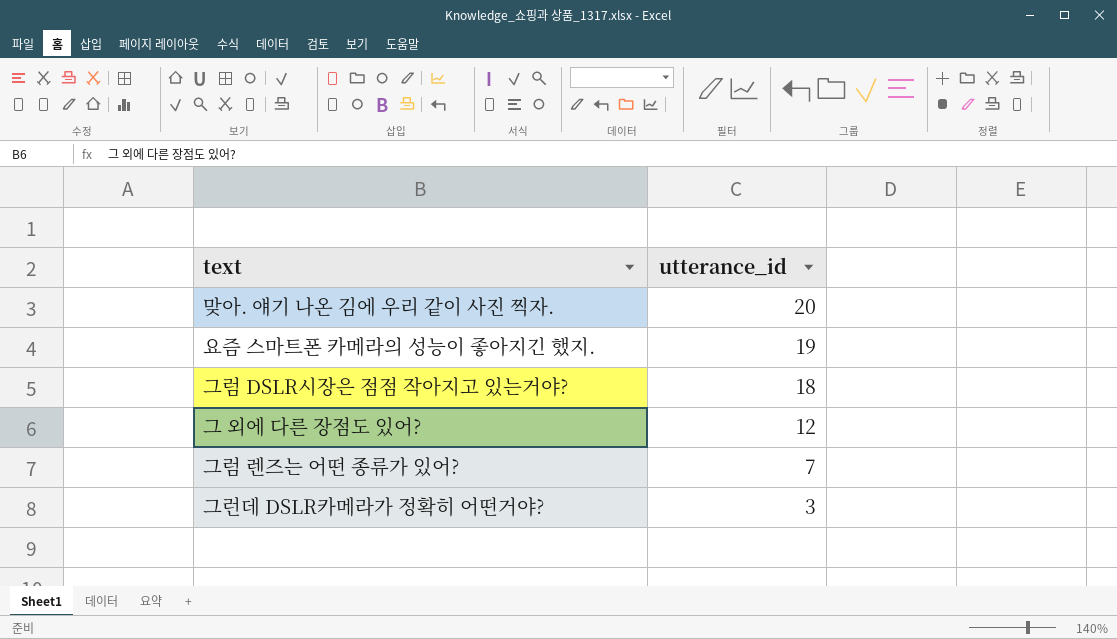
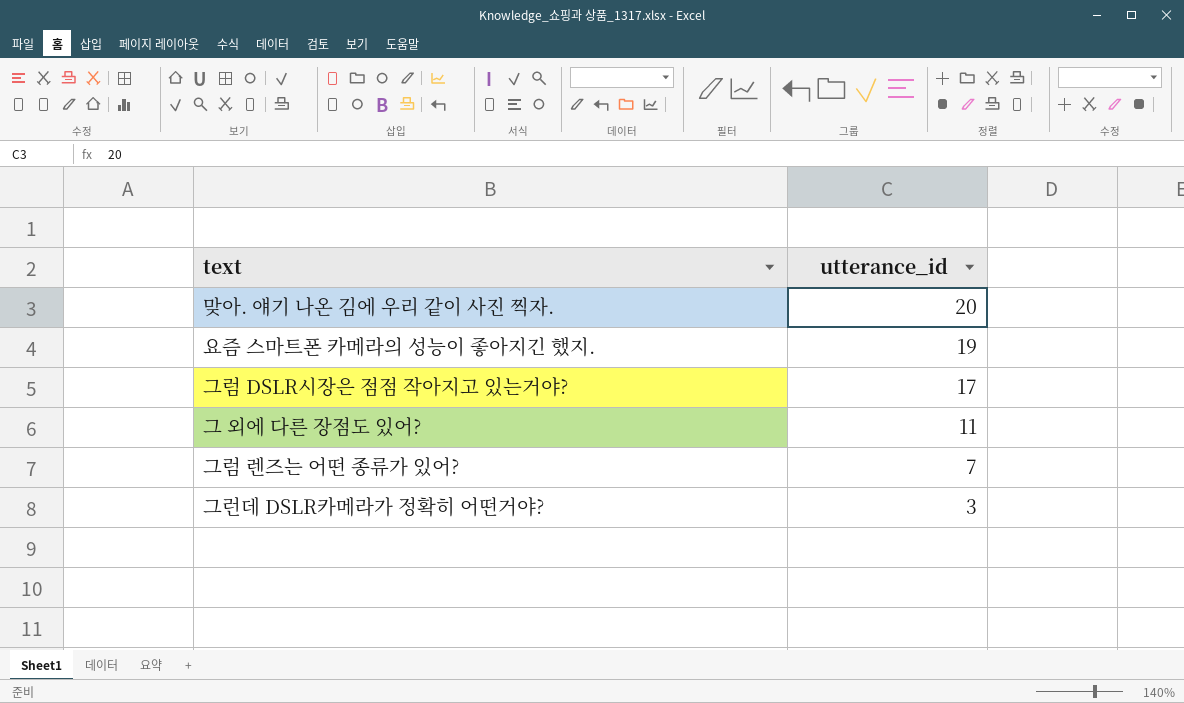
그럼 DSLR시장은 점점 작아지고 있는거야? | utterance_id: 18 -> 17
그 외에 다른 장점도 있어? | utterance_id: 12 -> 11

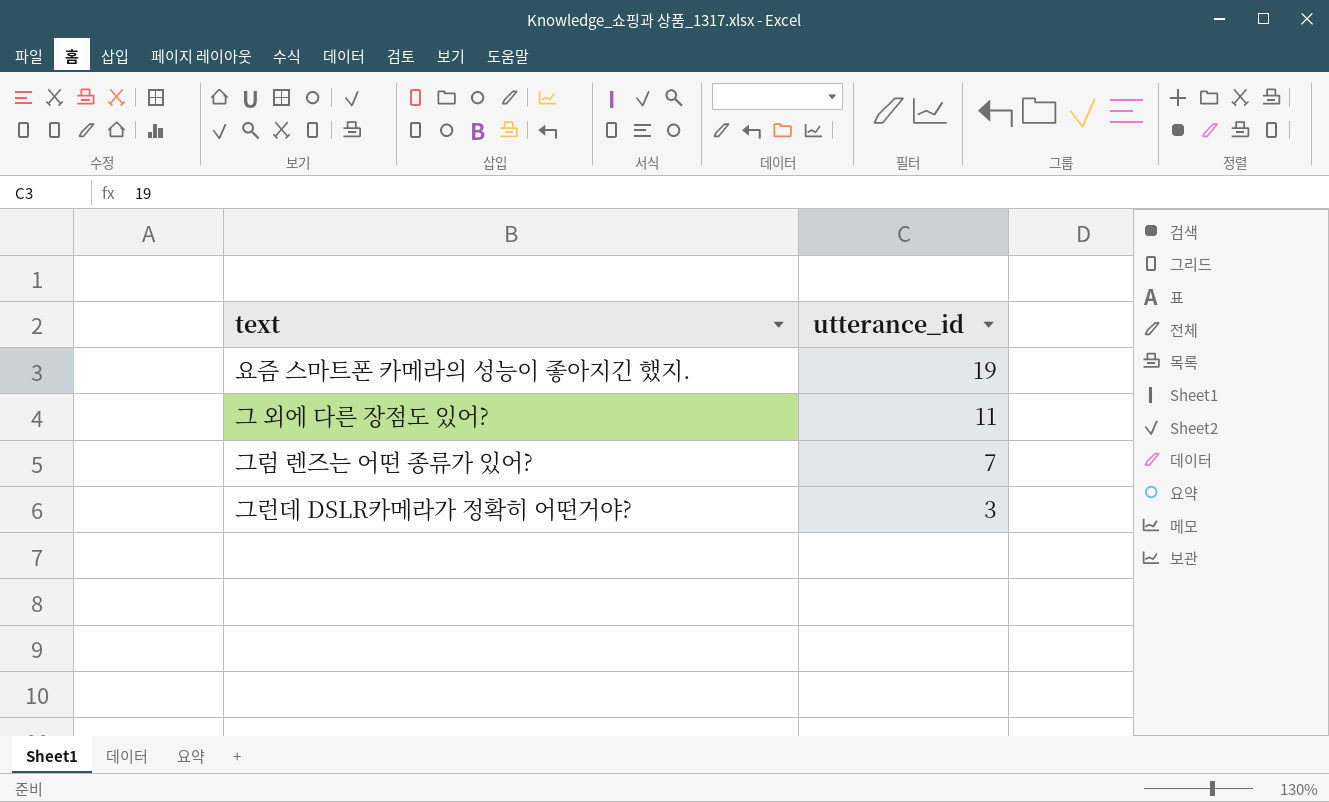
row 맞아. 얘기 나온 김에 우리 같이 사진 찍자.: 20 -> none
row 그럼 DSLR시장은 점점 작아지고 있는거야?: 17 -> none

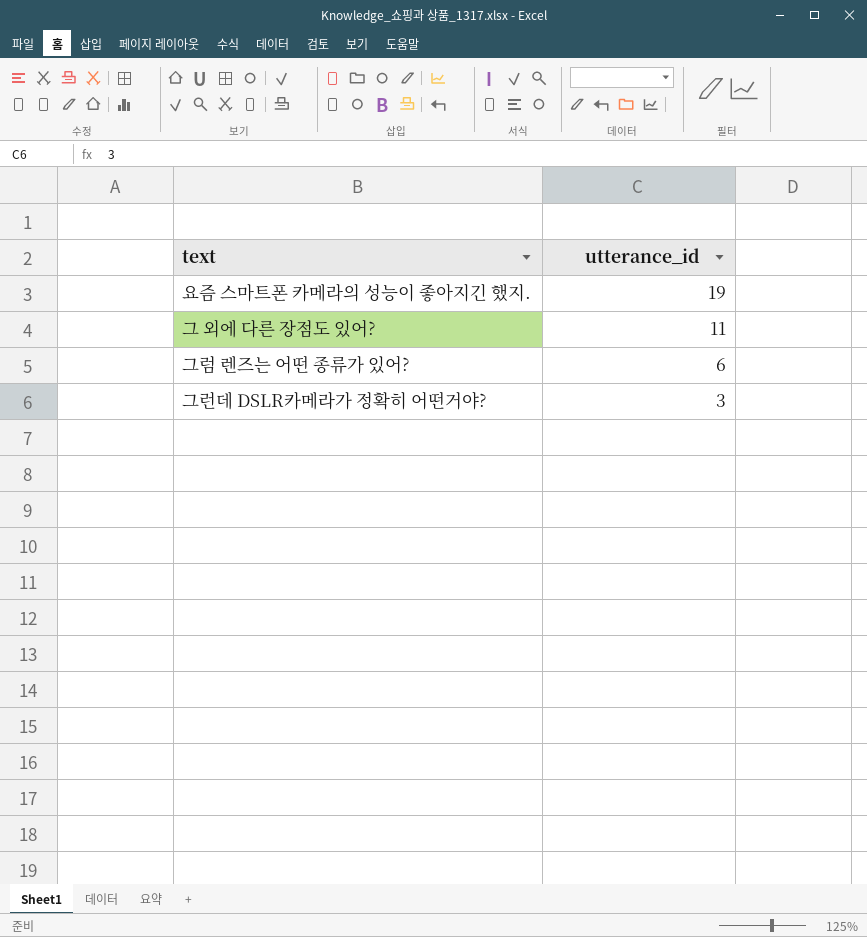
그럼 렌즈는 어떤 종류가 있어? | utterance_id: 7 -> 6

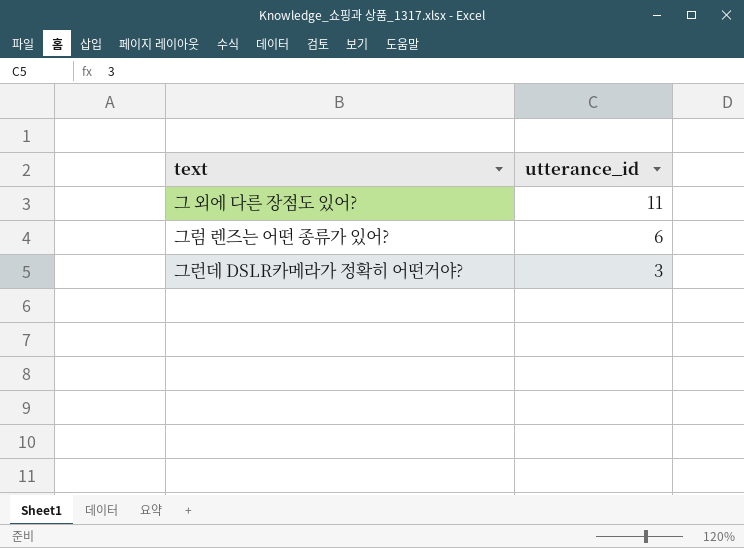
row 요즘 스마트폰 카메라의 성능이 좋아지긴 했지.: 19 -> none

